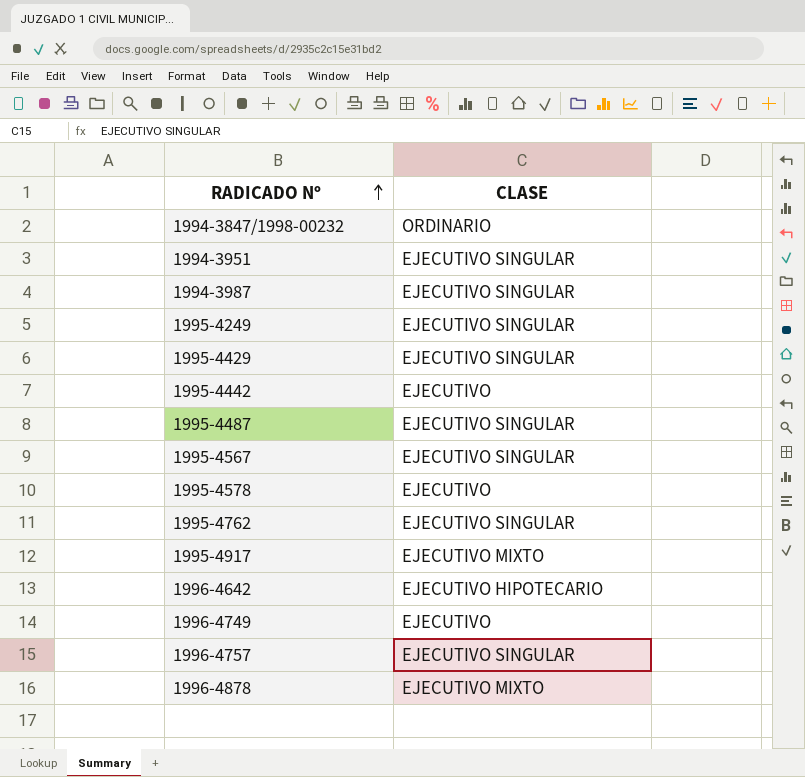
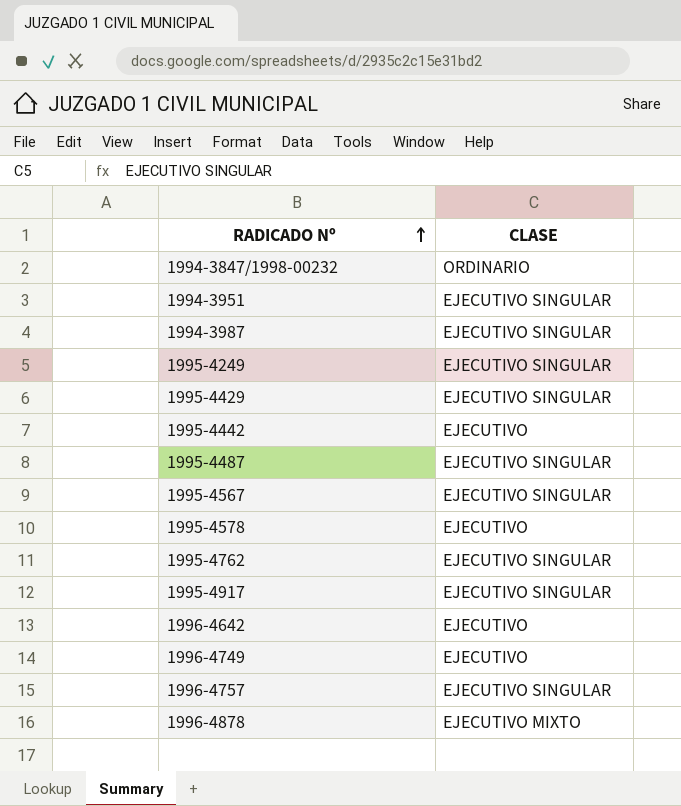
1995-4917 | CLASE: EJECUTIVO MIXTO -> EJECUTIVO SINGULAR
1996-4642 | CLASE: EJECUTIVO HIPOTECARIO -> EJECUTIVO

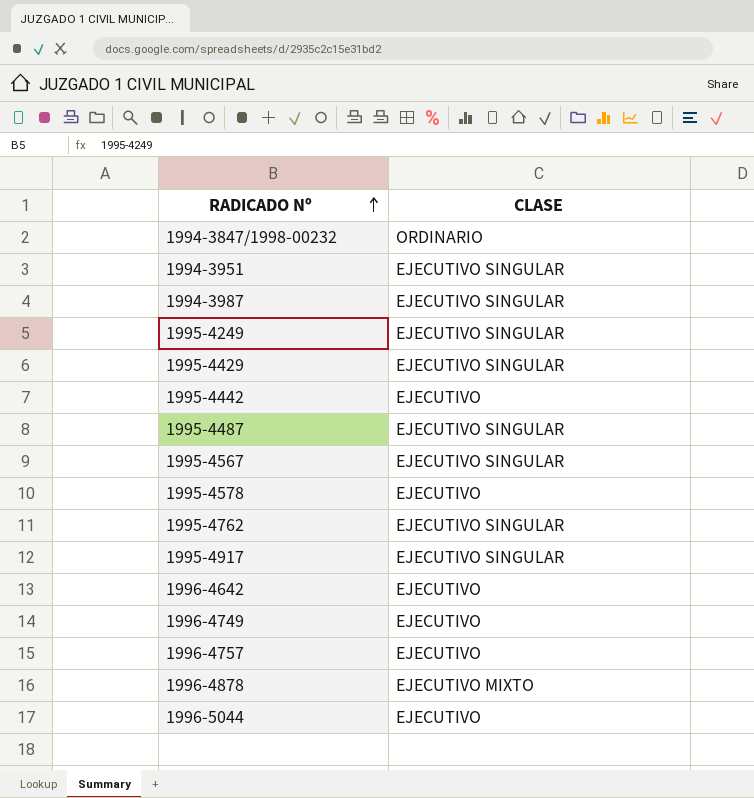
1996-4757 | CLASE: EJECUTIVO SINGULAR -> EJECUTIVO
row 1996-5044: none -> EJECUTIVO

